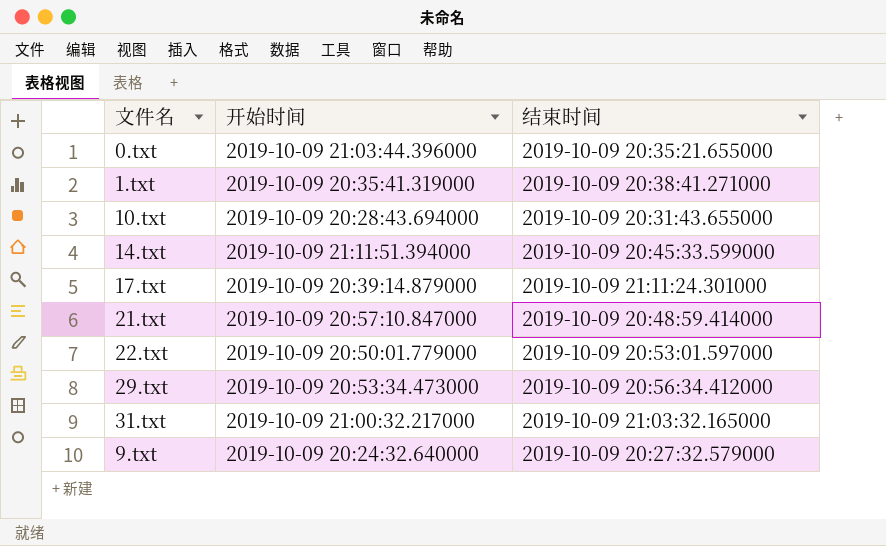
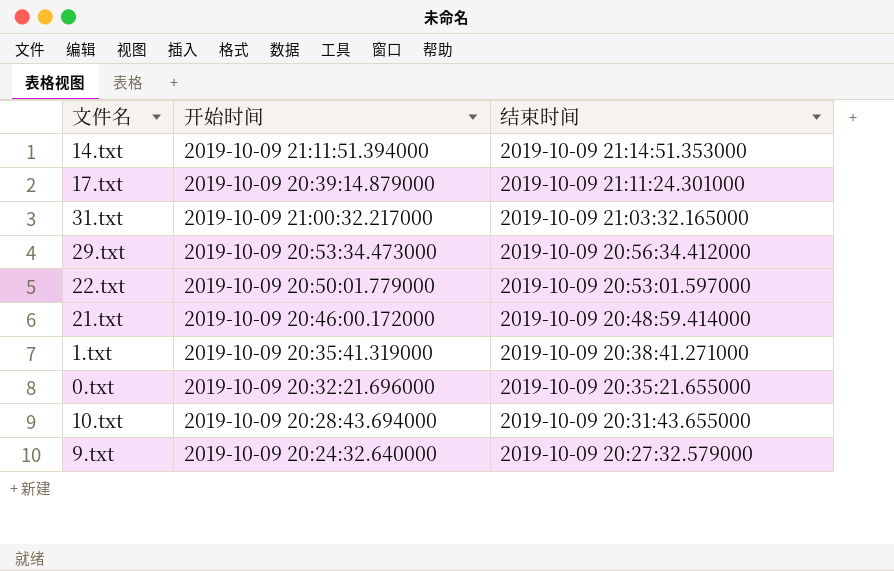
row order: none -> 结束时间 descending
14.txt | 结束时间: 2019-10-09 20:45:33.599000 -> 2019-10-09 21:14:51.353000
21.txt | 开始时间: 2019-10-09 20:57:10.847000 -> 2019-10-09 20:46:00.172000
0.txt | 开始时间: 2019-10-09 21:03:44.396000 -> 2019-10-09 20:32:21.696000

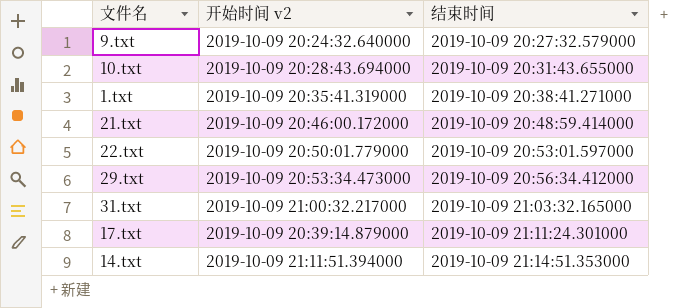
row order: 结束时间 descending -> 结束时间 ascending
column name: 开始时间 -> 开始时间 v2
row 0.txt: 2019-10-09 20:32:21.696000 | 2019-10-09 20:35:21.655000 -> none

